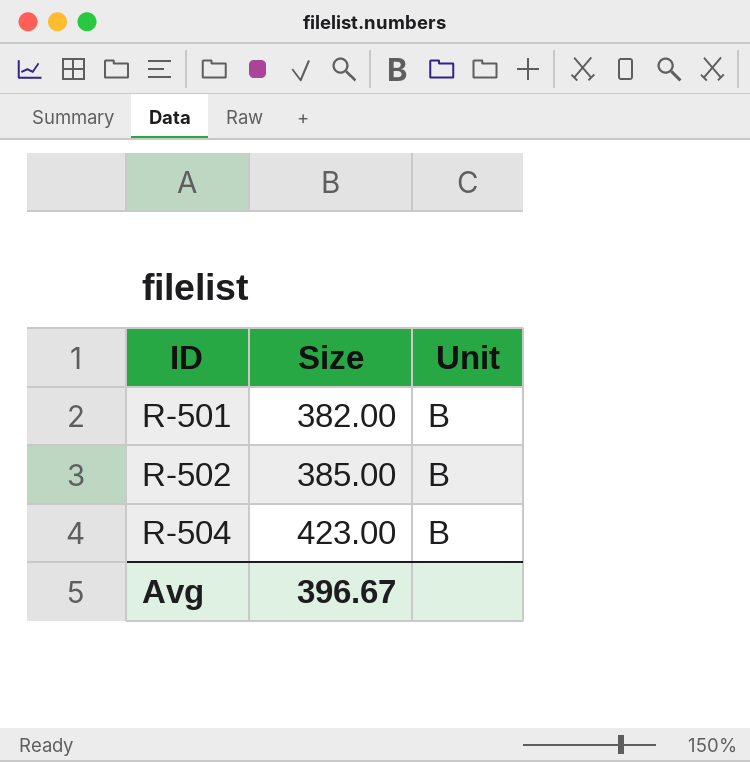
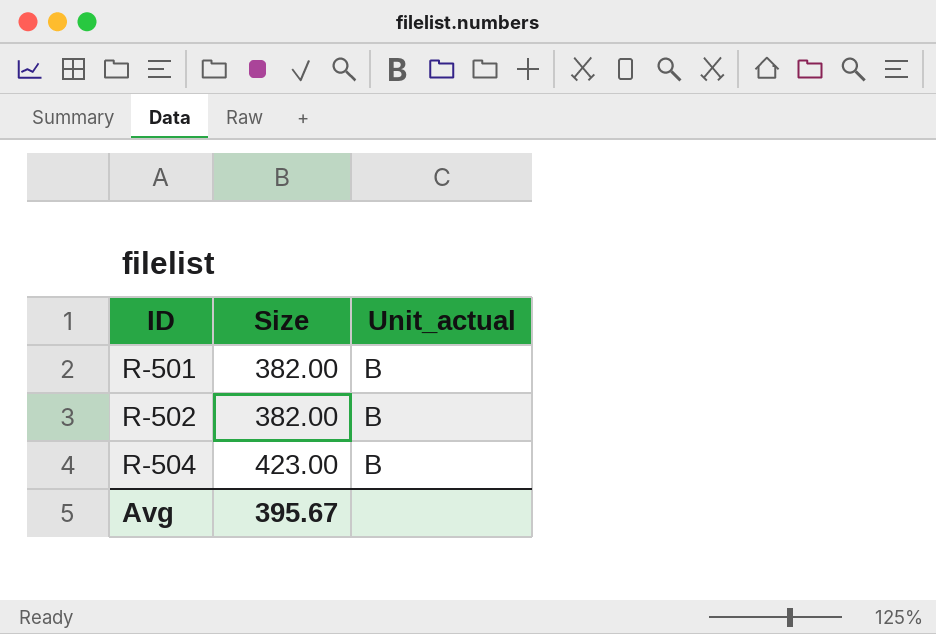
column name: Unit -> Unit_actual
R-502 | Size: 385.00 -> 382.00
Avg | Size: 396.67 -> 395.67

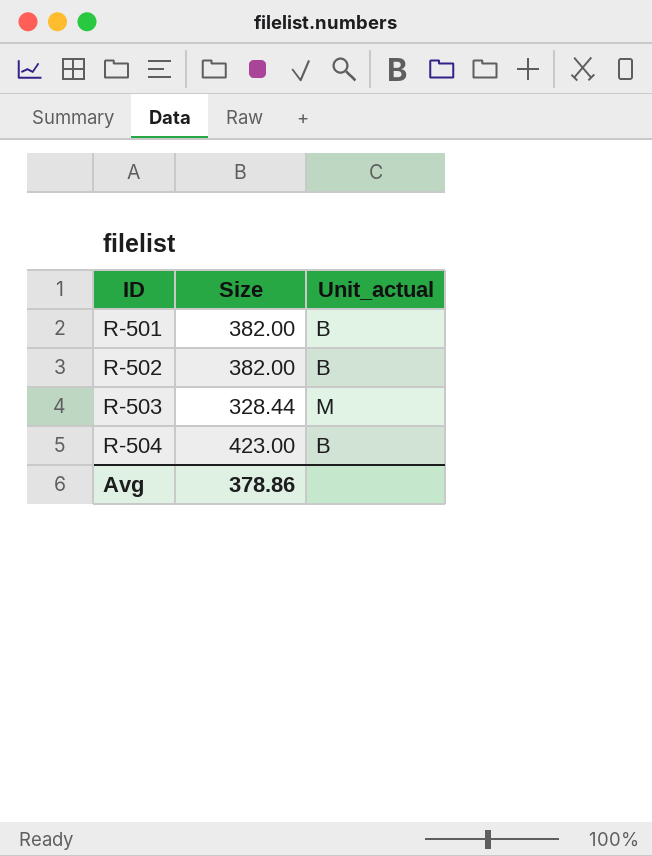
row R-503: none -> 328.44 | M
Avg | Size: 395.67 -> 378.86

